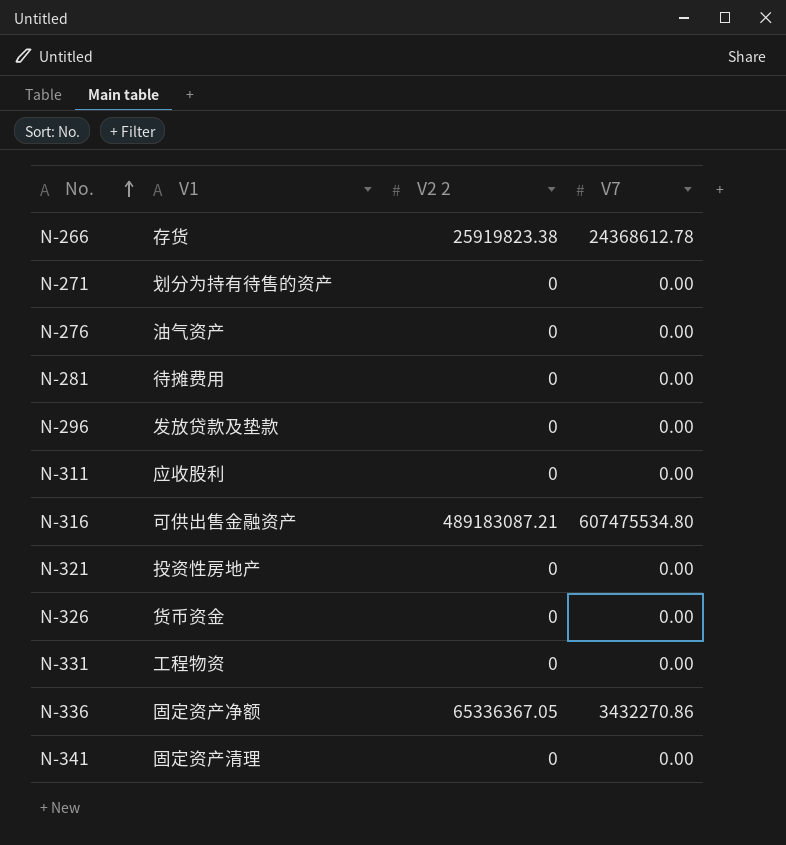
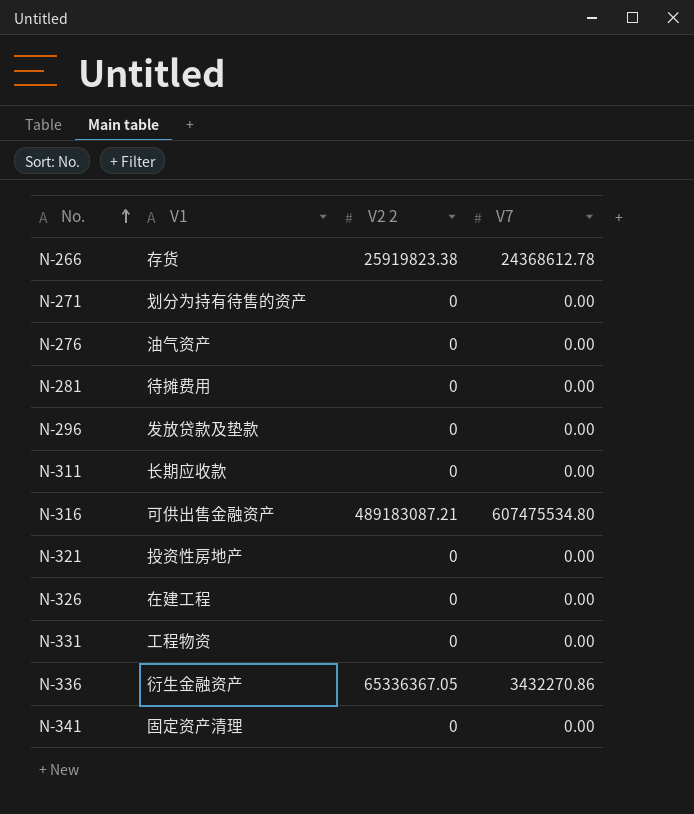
N-311 | V1: 应收股利 -> 长期应收款
N-326 | V1: 货币资金 -> 在建工程
N-336 | V1: 固定资产净额 -> 衍生金融资产

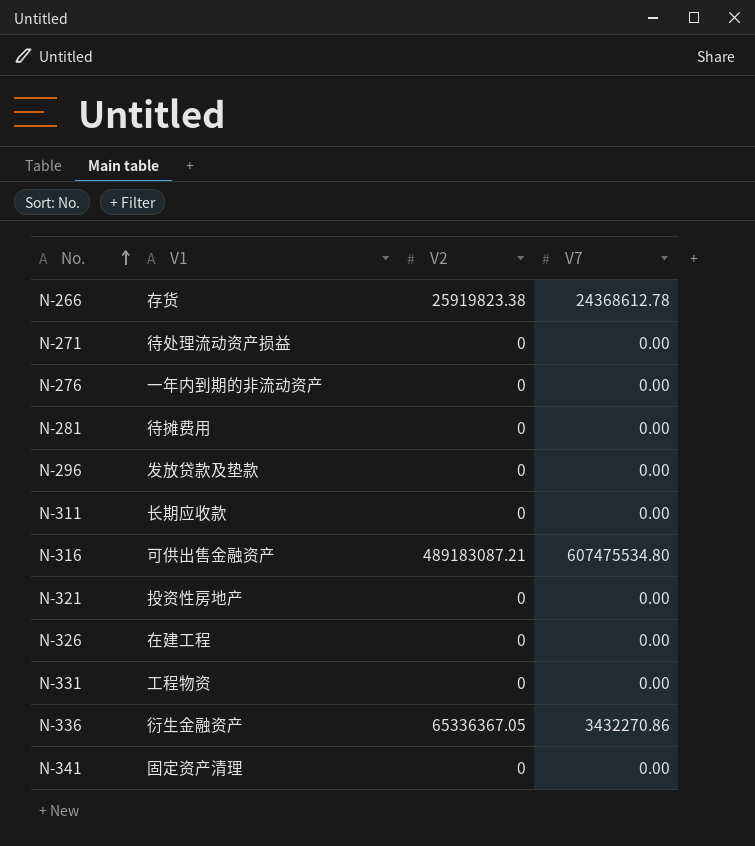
column name: V2 2 -> V2
N-271 | V1: 划分为持有待售的资产 -> 待处理流动资产损益
N-276 | V1: 油气资产 -> 一年内到期的非流动资产

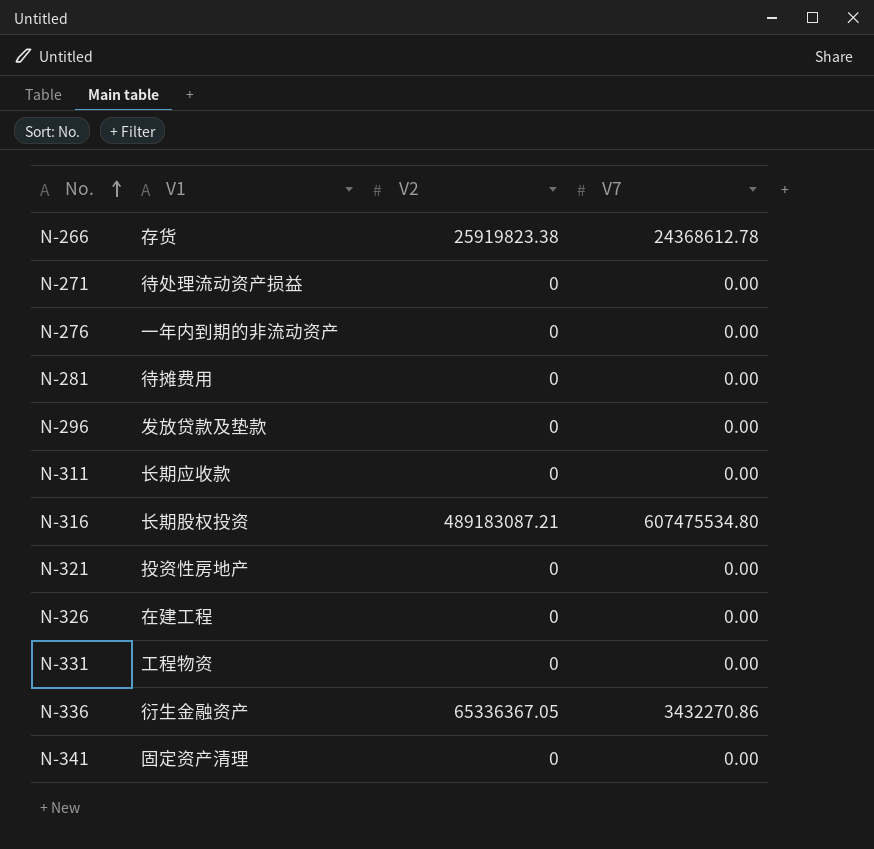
N-316 | V1: 可供出售金融资产 -> 长期股权投资

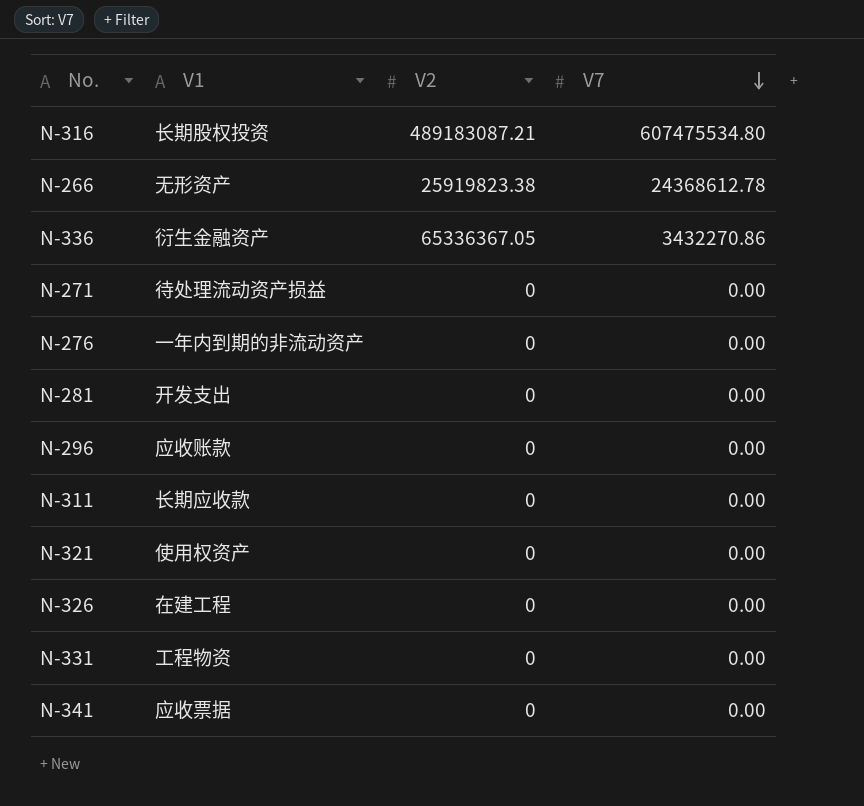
row order: No. ascending -> V7 descending
N-266 | V1: 存货 -> 无形资产
N-281 | V1: 待摊费用 -> 开发支出
N-296 | V1: 发放贷款及垫款 -> 应收账款
N-321 | V1: 投资性房地产 -> 使用权资产
N-341 | V1: 固定资产清理 -> 应收票据

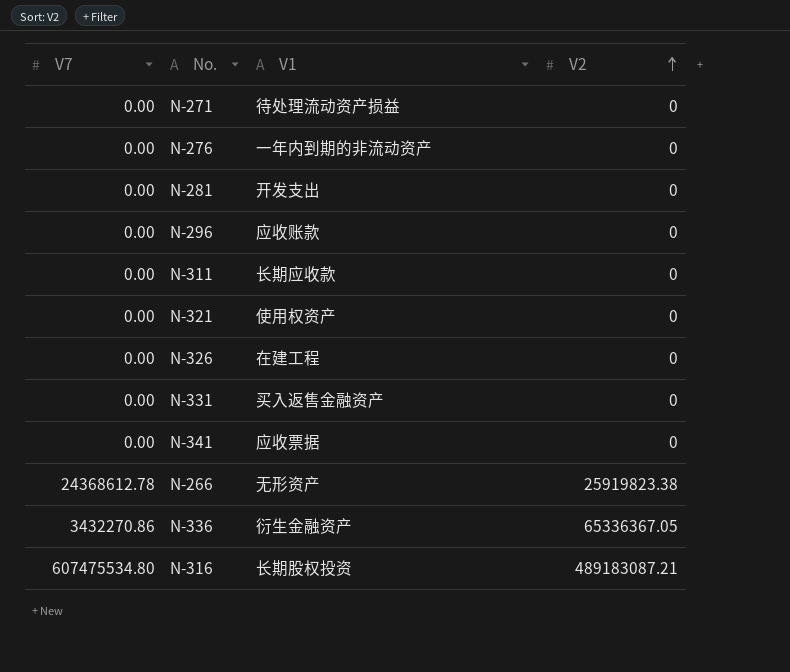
row order: V7 descending -> V2 ascending
column V7 | position: 4 -> 1
N-331 | V1: 工程物资 -> 买入返售金融资产

